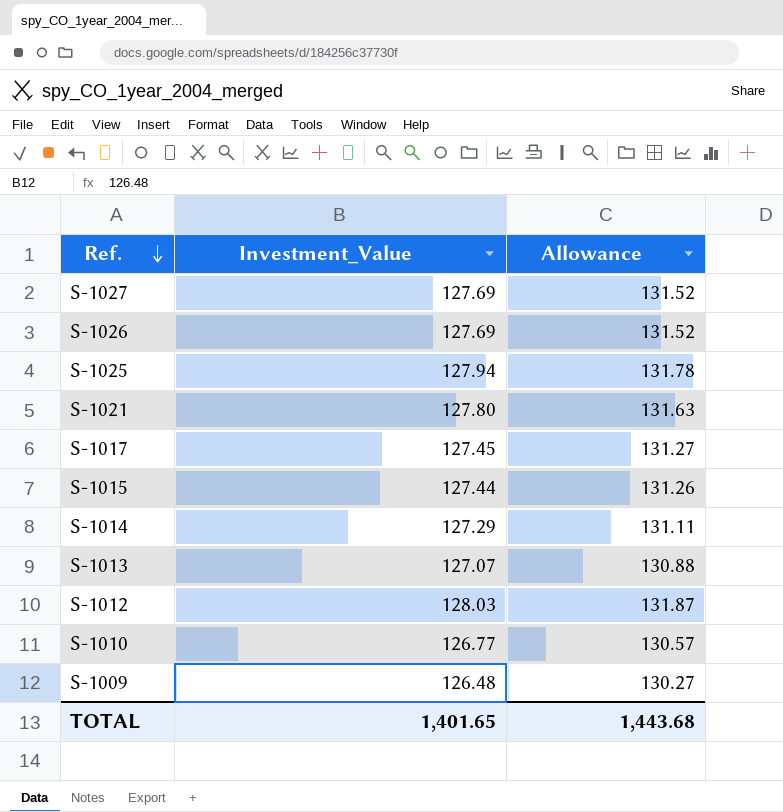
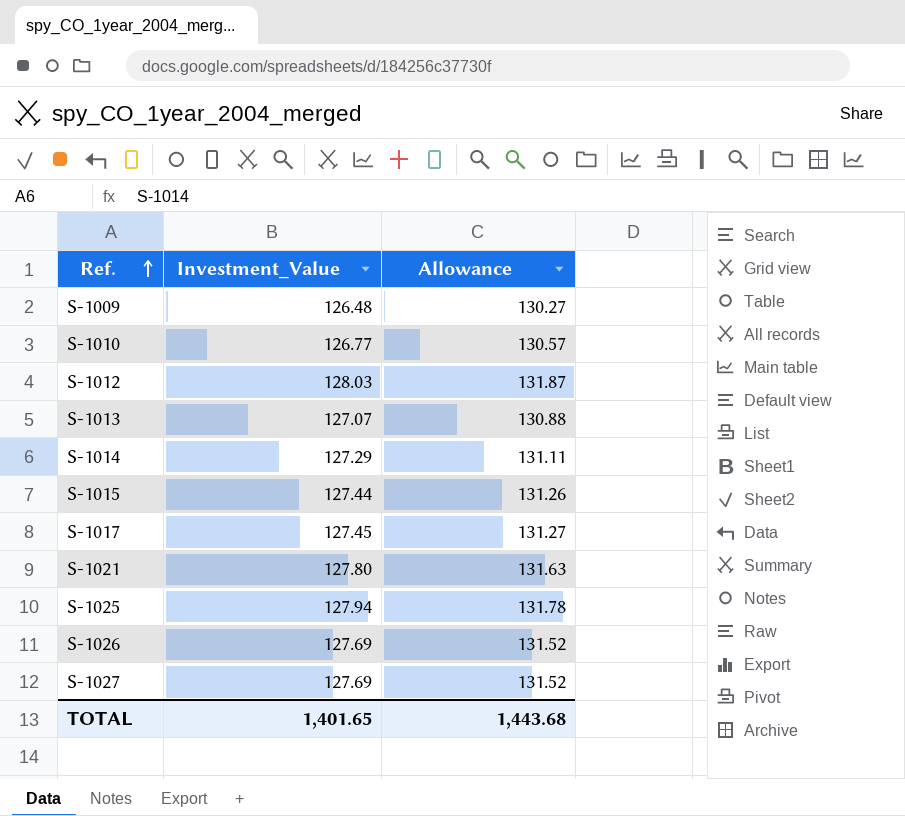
row order: Ref. descending -> Ref. ascending

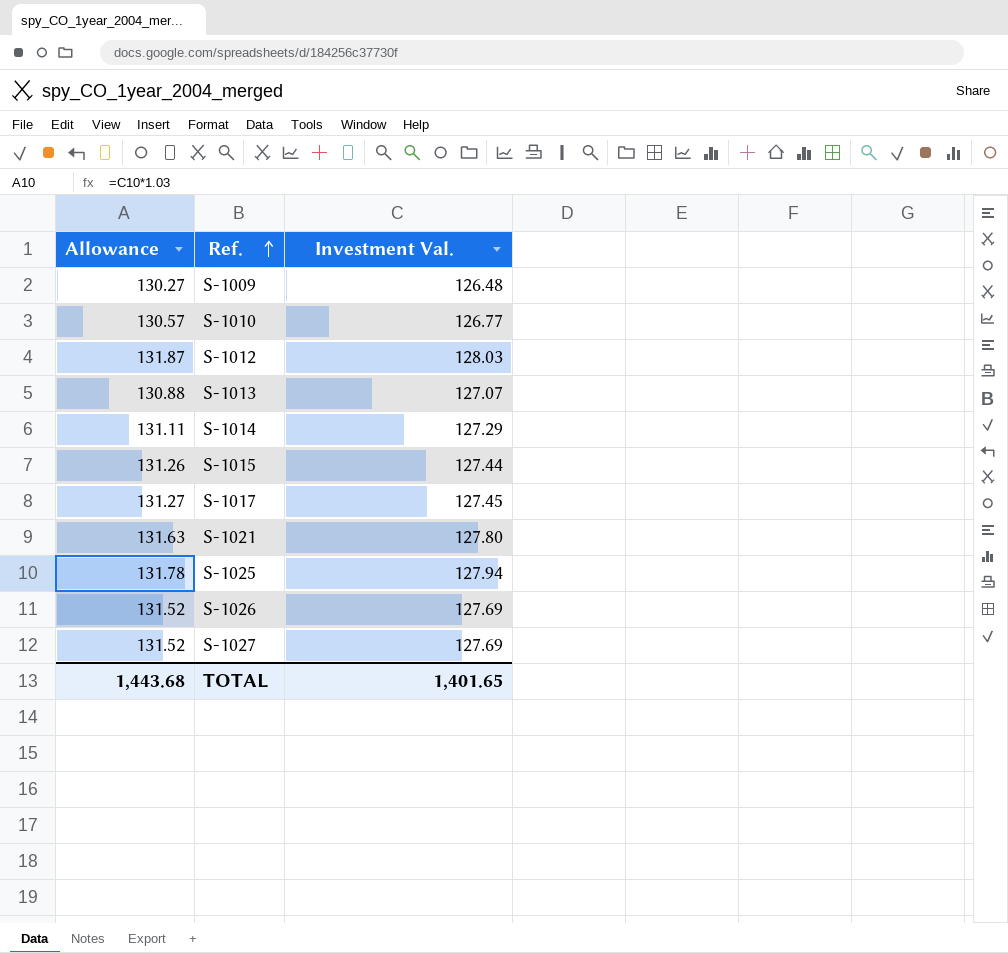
column Allowance | position: 3 -> 1
column name: Investment_Value -> Investment Val.

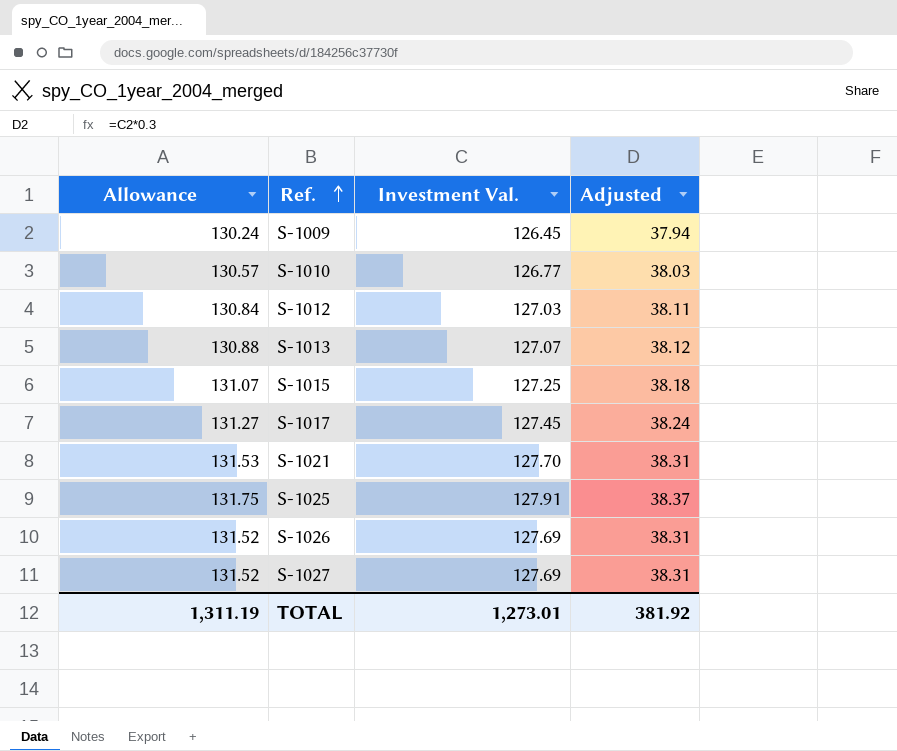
column Adjusted | formula: none -> [Investment Val.] * 0.3
row S-1014: 131.11 | 127.29 -> none
S-1009 | Allowance: 130.27 -> 130.24
S-1009 | Investment Val.: 126.48 -> 126.45
S-1012 | Allowance: 131.87 -> 130.84
S-1012 | Investment Val.: 128.03 -> 127.03
S-1015 | Allowance: 131.26 -> 131.07
S-1015 | Investment Val.: 127.44 -> 127.25
S-1021 | Allowance: 131.63 -> 131.53
S-1021 | Investment Val.: 127.80 -> 127.70
S-1025 | Allowance: 131.78 -> 131.75
S-1025 | Investment Val.: 127.94 -> 127.91
TOTAL | Allowance: 1,443.68 -> 1,311.19
TOTAL | Investment Val.: 1,401.65 -> 1,273.01

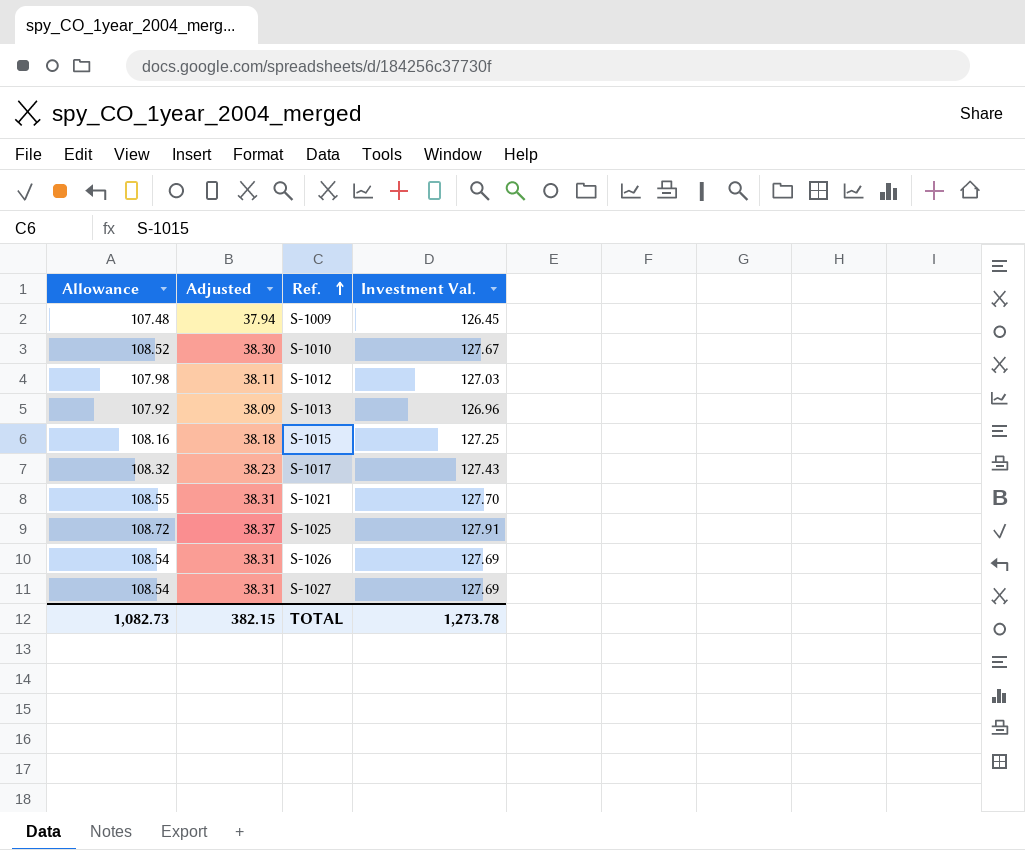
column Allowance | formula: [Investment Val.] * 1.03 -> [Investment Val.] * 0.85
column Adjusted | position: 4 -> 2
S-1010 | Adjusted: 38.03 -> 38.30
S-1010 | Investment Val.: 126.77 -> 127.67
S-1013 | Adjusted: 38.12 -> 38.09
S-1013 | Investment Val.: 127.07 -> 126.96
S-1017 | Adjusted: 38.24 -> 38.23
S-1017 | Investment Val.: 127.45 -> 127.43
TOTAL | Allowance: 1,311.19 -> 1,082.73
TOTAL | Adjusted: 381.92 -> 382.15
TOTAL | Investment Val.: 1,273.01 -> 1,273.78

